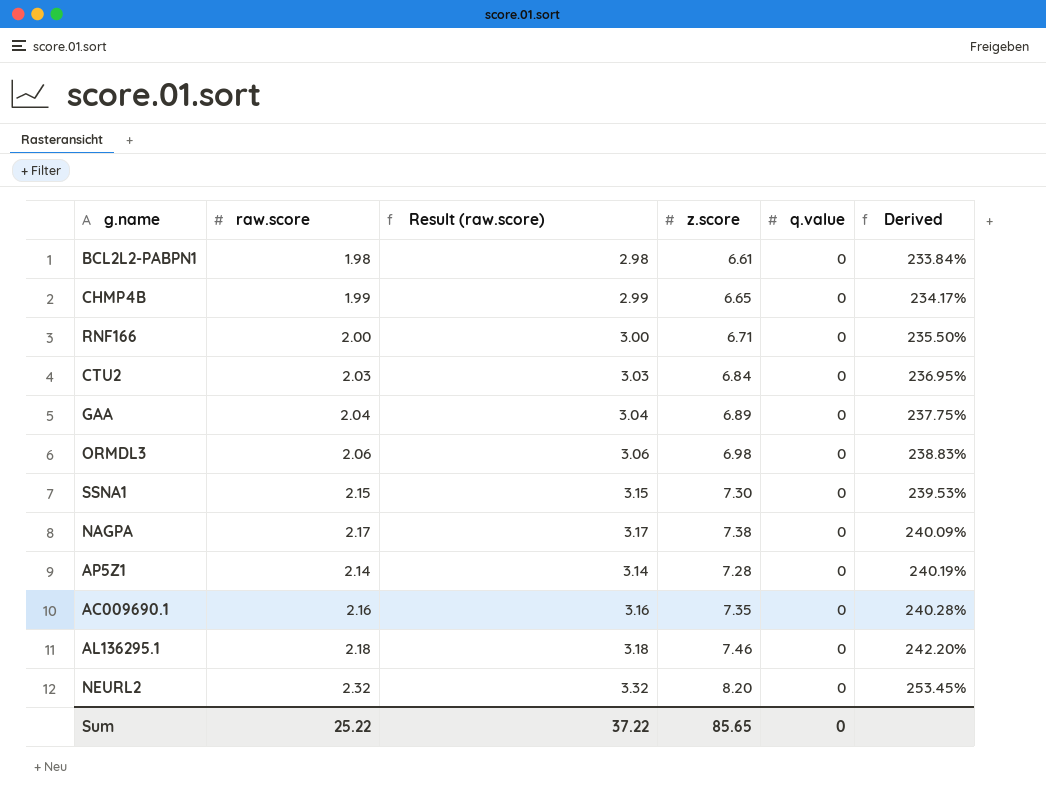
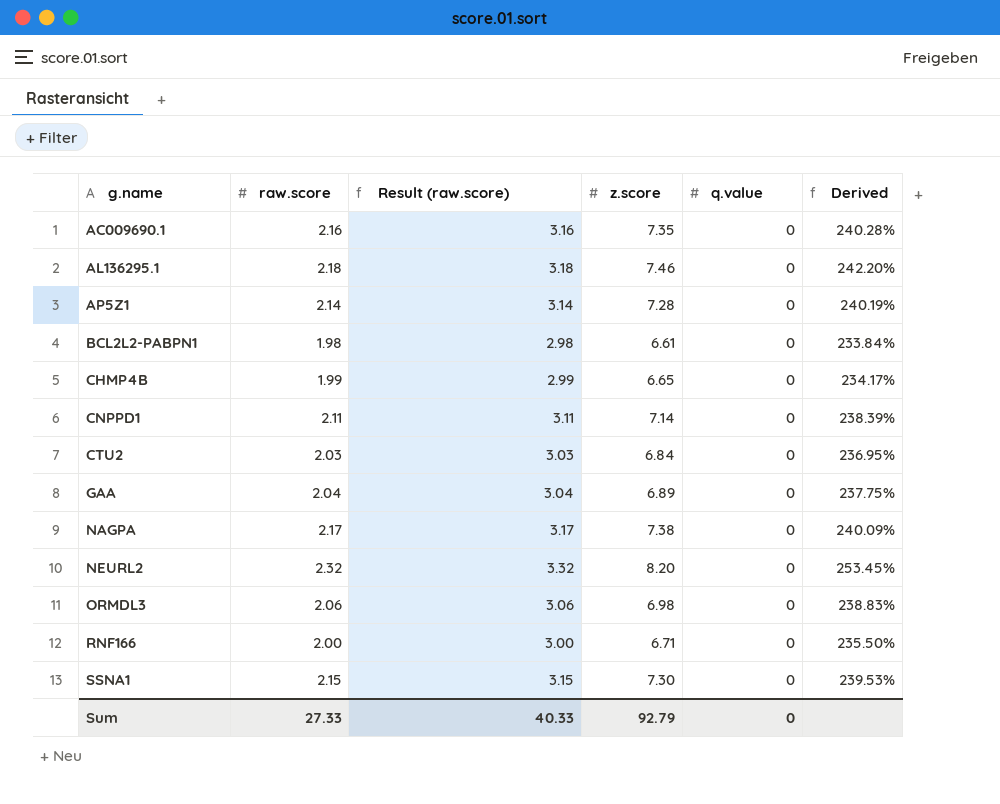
row order: Derived ascending -> g.name ascending
row CNPPD1: none -> 2.11 | 3.11 | 7.14 | 0 | 238.39%
Sum | raw.score: 25.22 -> 27.33
Sum | Result (raw.score): 37.22 -> 40.33
Sum | z.score: 85.65 -> 92.79

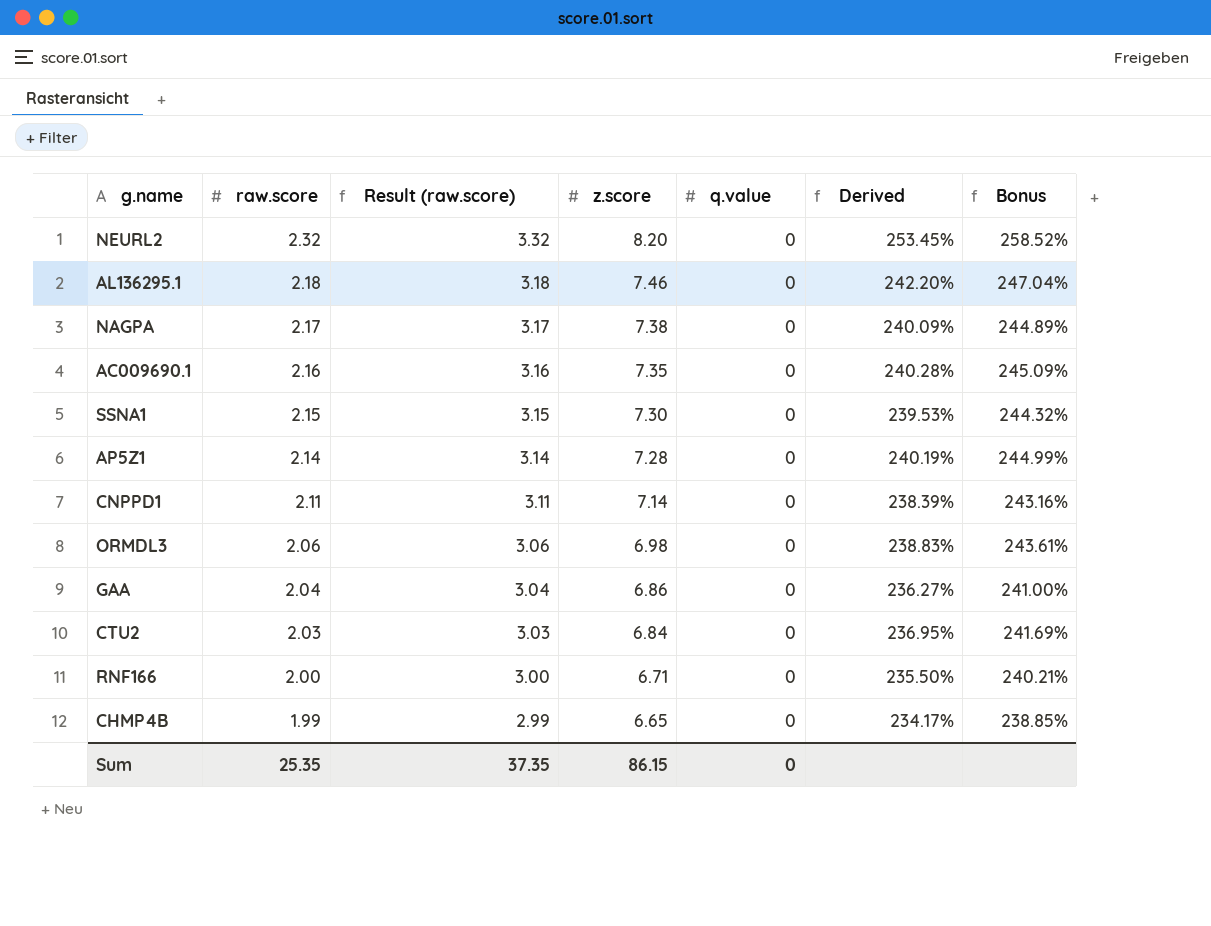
row order: g.name ascending -> raw.score descending
column Bonus | formula: none -> [Derived] * 1.02
row BCL2L2-PABPN1: 1.98 | 2.98 | 6.61 | 0 | 233.84% -> none
GAA | z.score: 6.89 -> 6.86
GAA | Derived: 237.75% -> 236.27%
Sum | raw.score: 27.33 -> 25.35
Sum | Result (raw.score): 40.33 -> 37.35
Sum | z.score: 92.79 -> 86.15

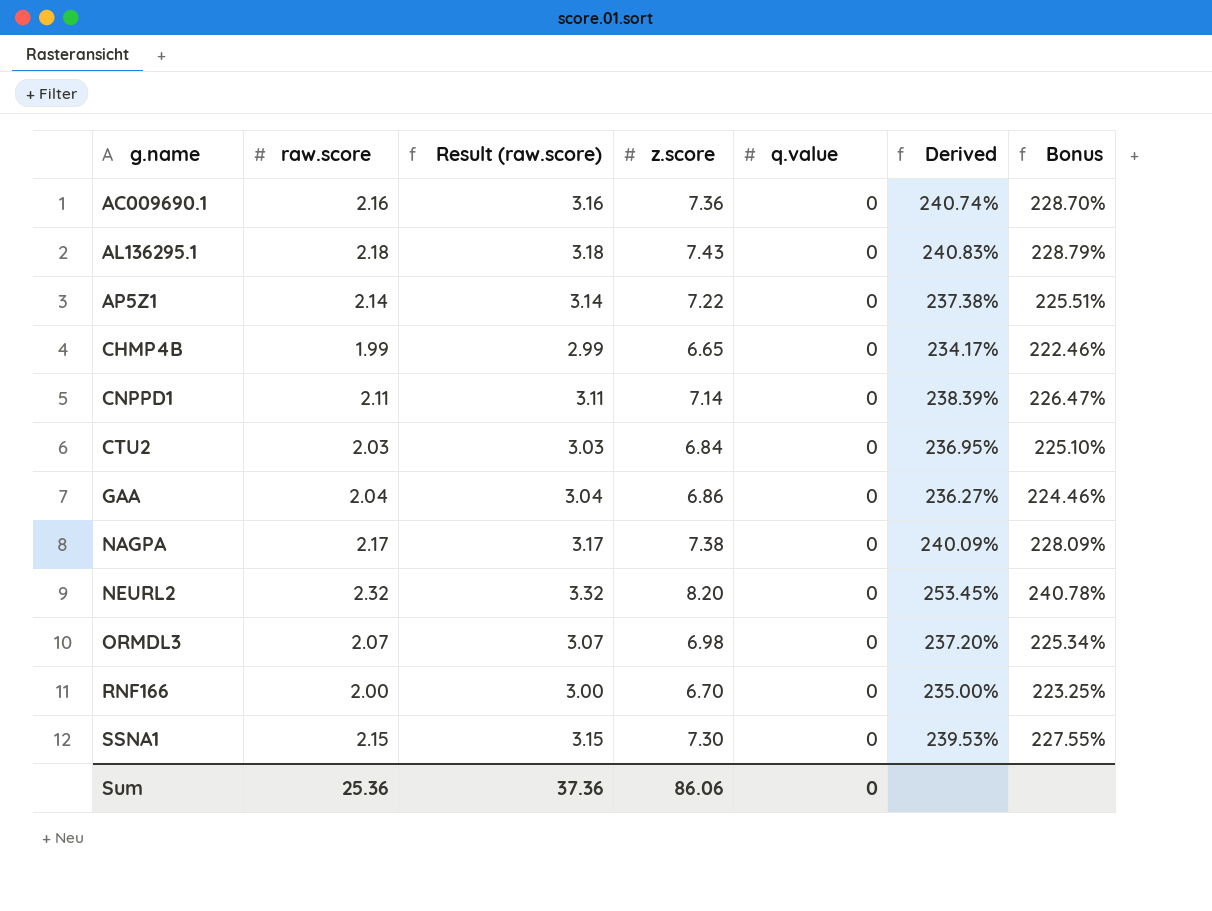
row order: raw.score descending -> g.name ascending
column Bonus | formula: [Derived] * 1.02 -> [Derived] * 0.95
AC009690.1 | z.score: 7.35 -> 7.36
AC009690.1 | Derived: 240.28% -> 240.74%
AL136295.1 | z.score: 7.46 -> 7.43
AL136295.1 | Derived: 242.20% -> 240.83%
AP5Z1 | z.score: 7.28 -> 7.22
AP5Z1 | Derived: 240.19% -> 237.38%
ORMDL3 | raw.score: 2.06 -> 2.07
ORMDL3 | Result (raw.score): 3.06 -> 3.07
ORMDL3 | Derived: 238.83% -> 237.20%
RNF166 | z.score: 6.71 -> 6.70
RNF166 | Derived: 235.50% -> 235.00%
Sum | raw.score: 25.35 -> 25.36
Sum | Result (raw.score): 37.35 -> 37.36
Sum | z.score: 86.15 -> 86.06

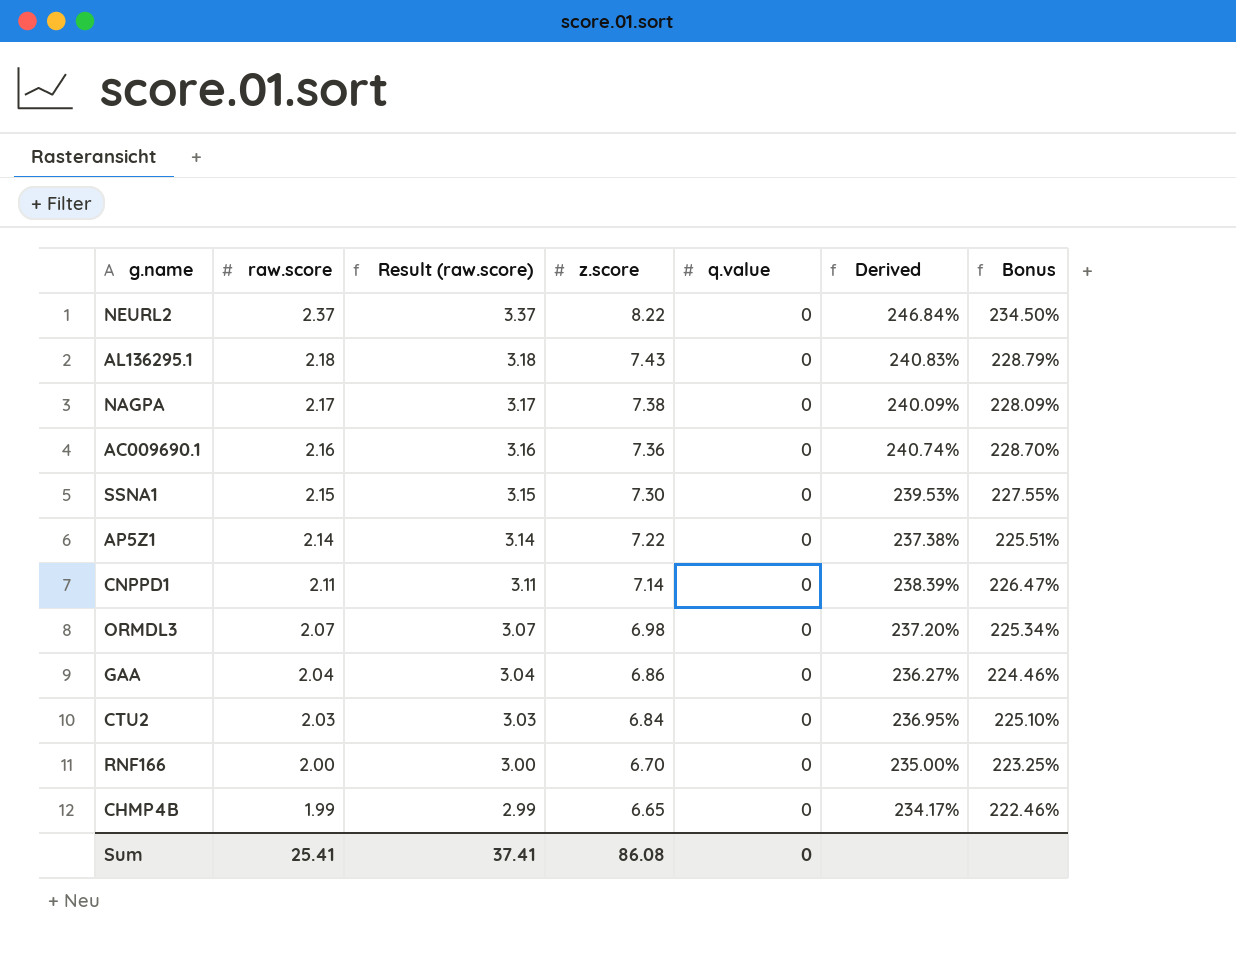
row order: g.name ascending -> raw.score descending
NEURL2 | raw.score: 2.32 -> 2.37
NEURL2 | Result (raw.score): 3.32 -> 3.37
NEURL2 | z.score: 8.20 -> 8.22
NEURL2 | Derived: 253.45% -> 246.84%
NEURL2 | Bonus: 240.78% -> 234.50%
Sum | raw.score: 25.36 -> 25.41
Sum | Result (raw.score): 37.36 -> 37.41
Sum | z.score: 86.06 -> 86.08

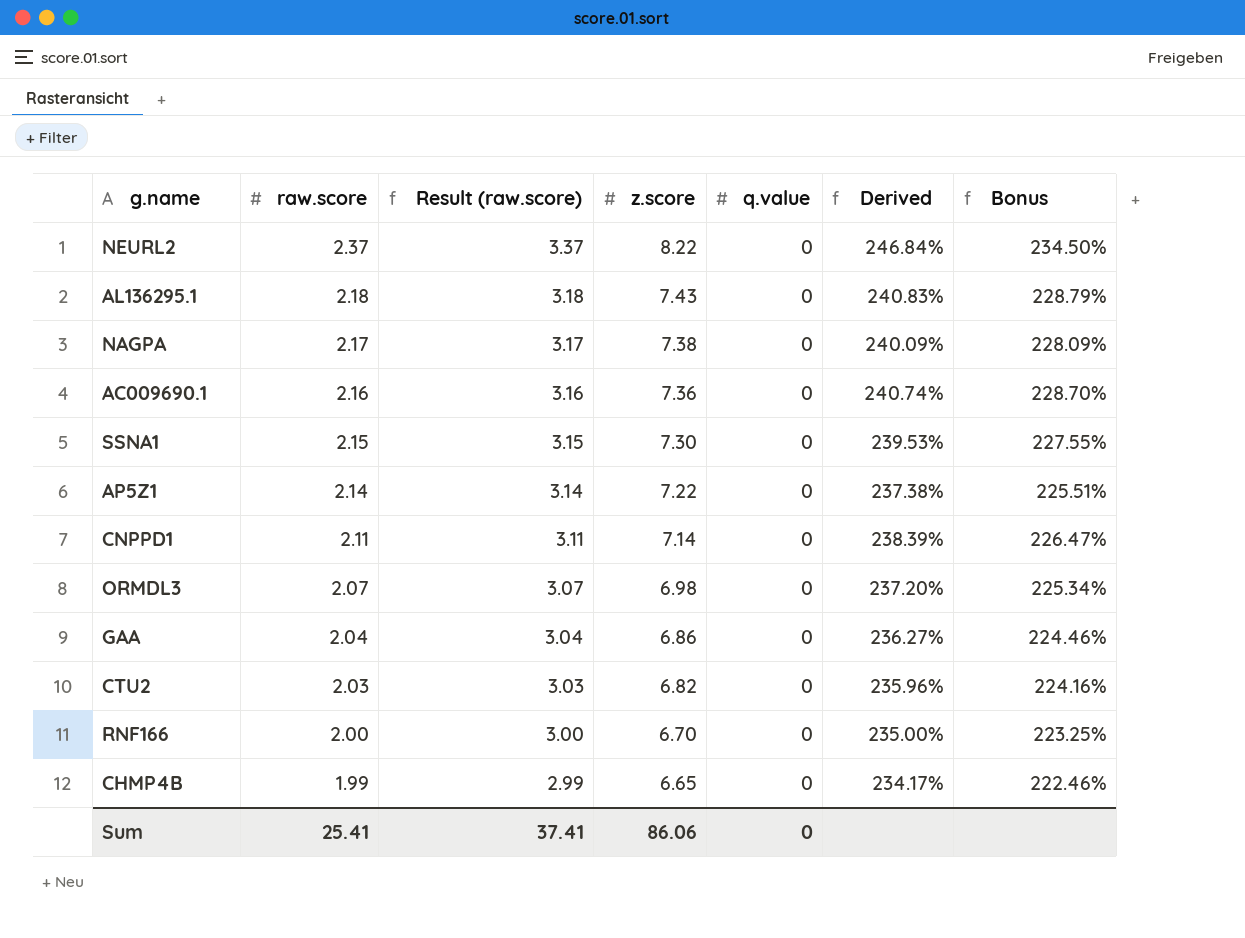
CTU2 | z.score: 6.84 -> 6.82
CTU2 | Derived: 236.95% -> 235.96%
CTU2 | Bonus: 225.10% -> 224.16%
Sum | z.score: 86.08 -> 86.06

